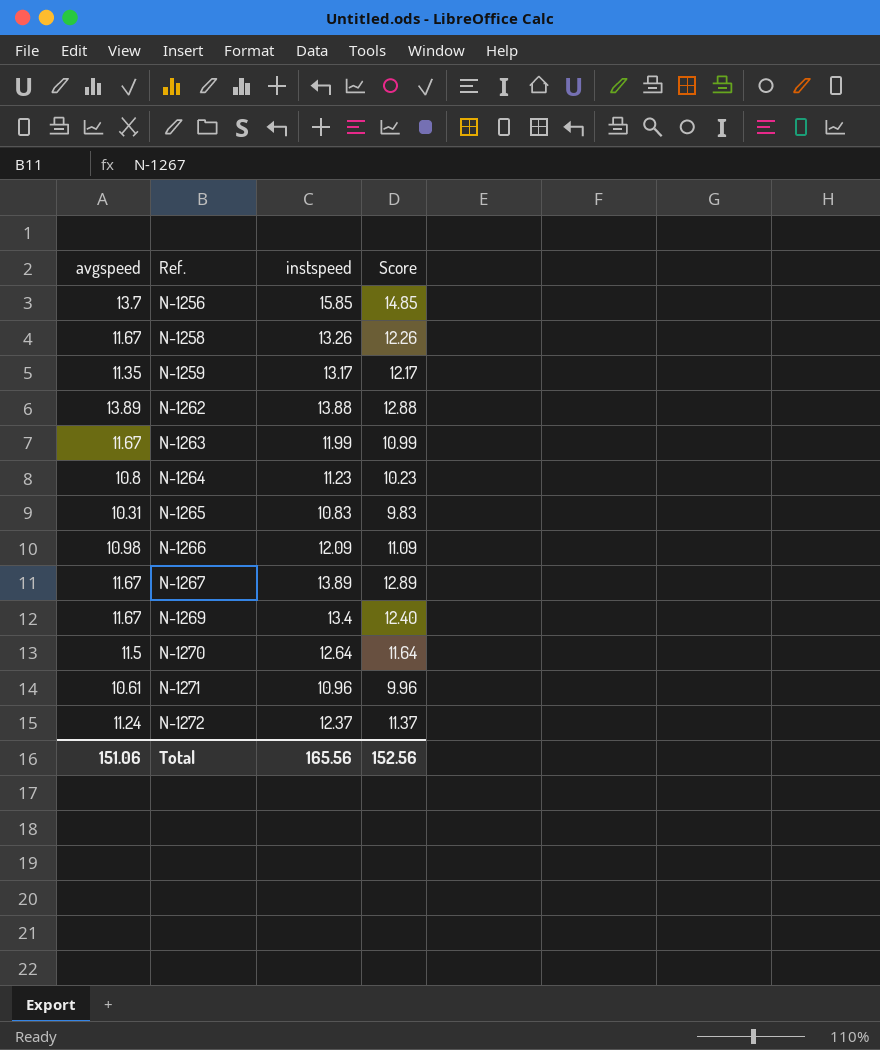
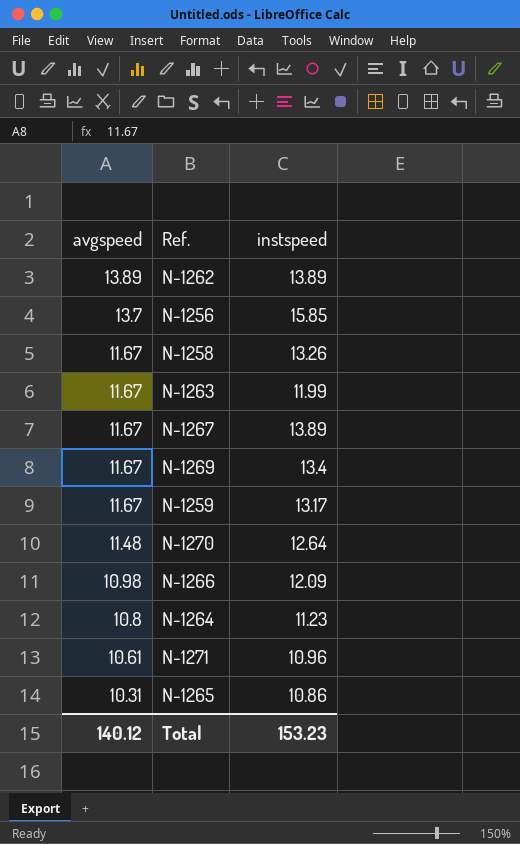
row order: Ref. ascending -> avgspeed descending
column Score | formula: [instspeed] - 1 -> none
row N-1272: 11.24 | 12.37 | 11.37 -> none
N-1262 | instspeed: 13.88 -> 13.89
N-1259 | avgspeed: 11.35 -> 11.67
N-1270 | avgspeed: 11.5 -> 11.48
N-1265 | instspeed: 10.83 -> 10.86
Total | avgspeed: 151.06 -> 140.12
Total | instspeed: 165.56 -> 153.23

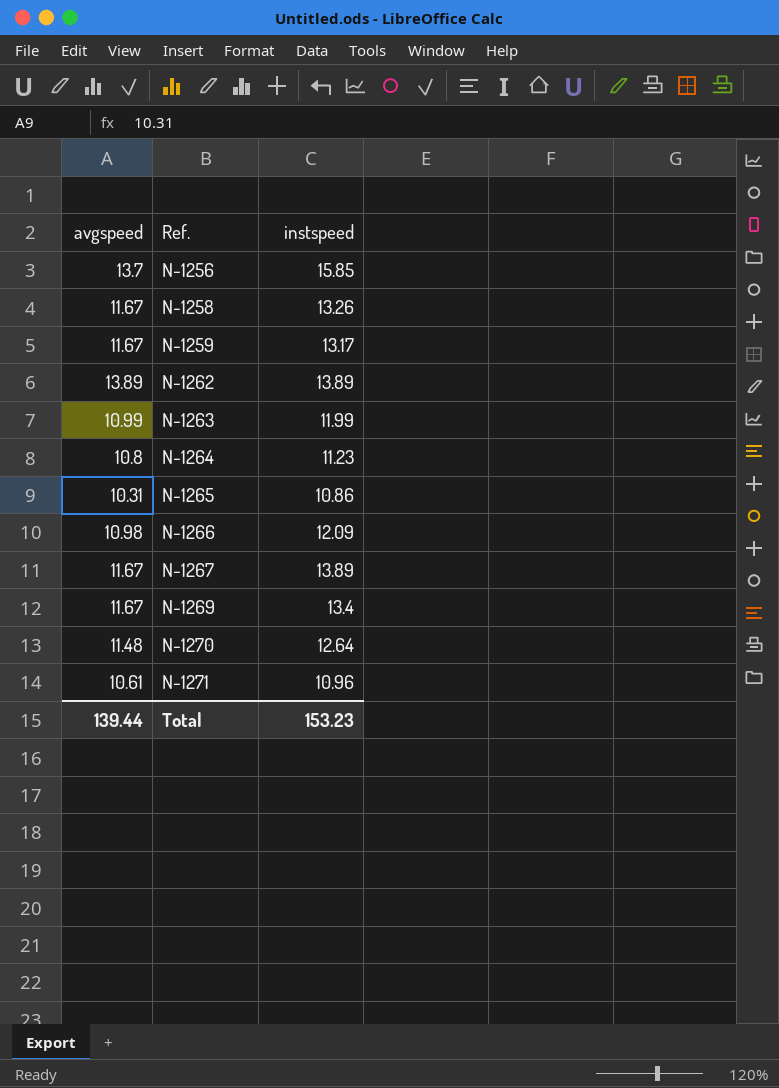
row order: avgspeed descending -> Ref. ascending
N-1263 | avgspeed: 11.67 -> 10.99
Total | avgspeed: 140.12 -> 139.44

